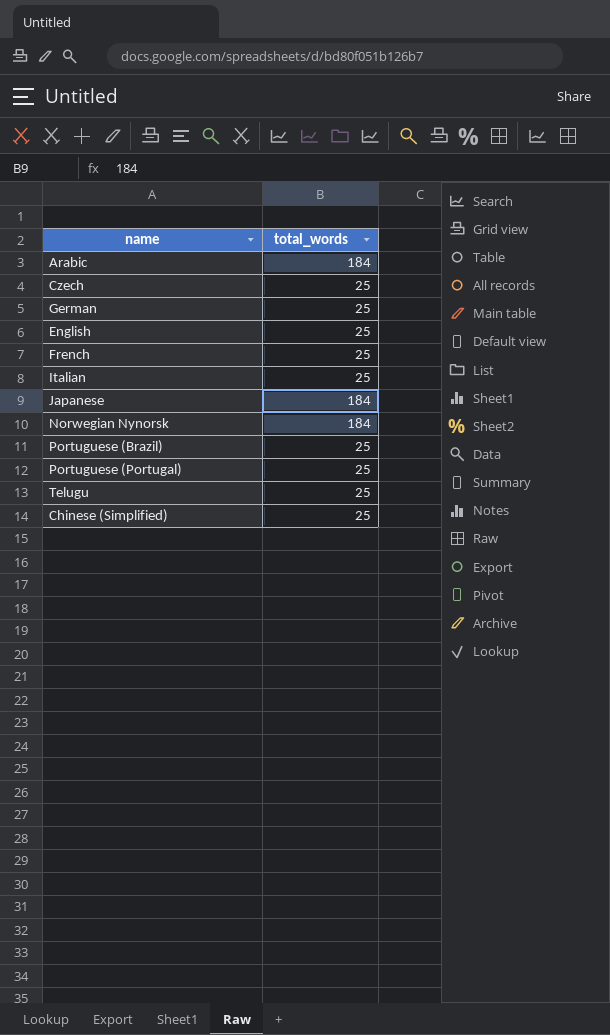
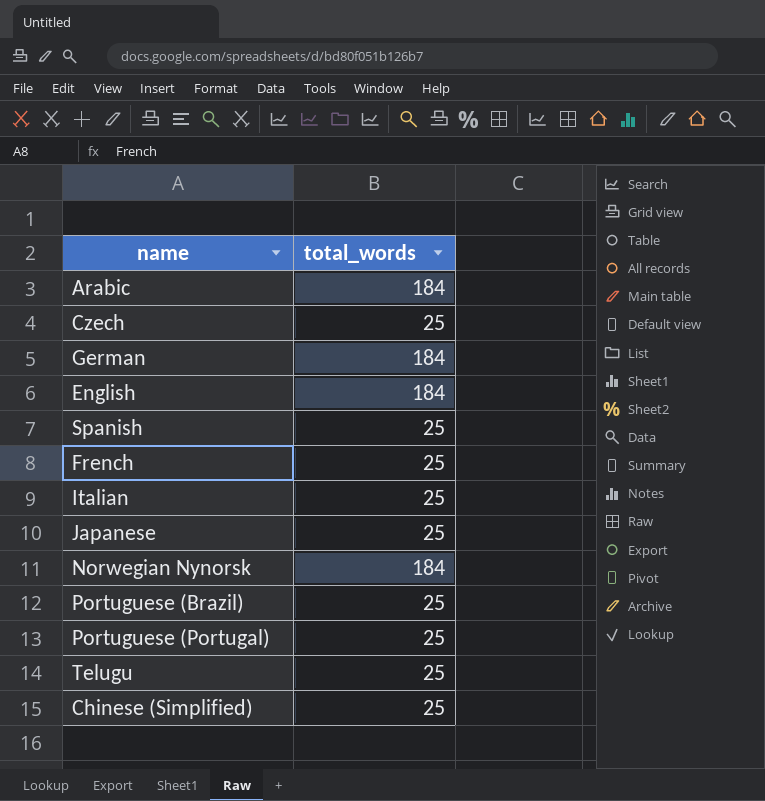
German | total_words: 25 -> 184
English | total_words: 25 -> 184
row Spanish: none -> 25
Japanese | total_words: 184 -> 25

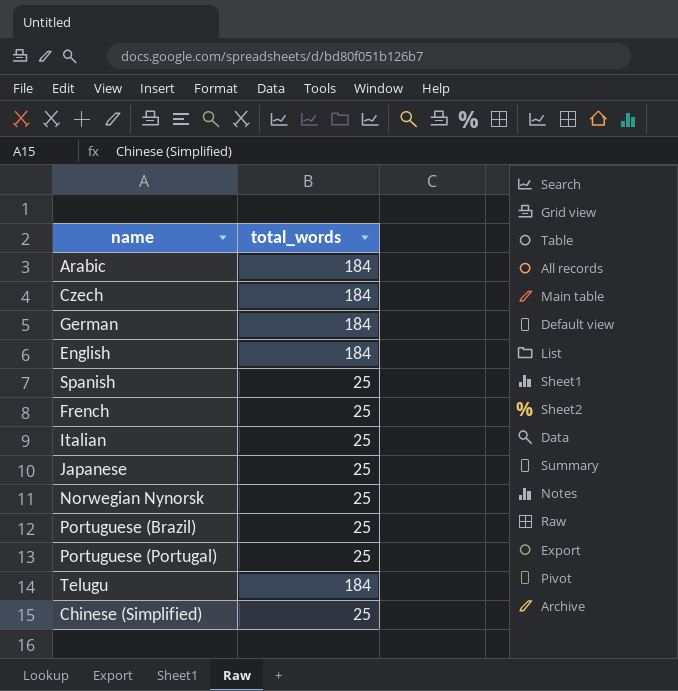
Czech | total_words: 25 -> 184
Norwegian Nynorsk | total_words: 184 -> 25
Telugu | total_words: 25 -> 184

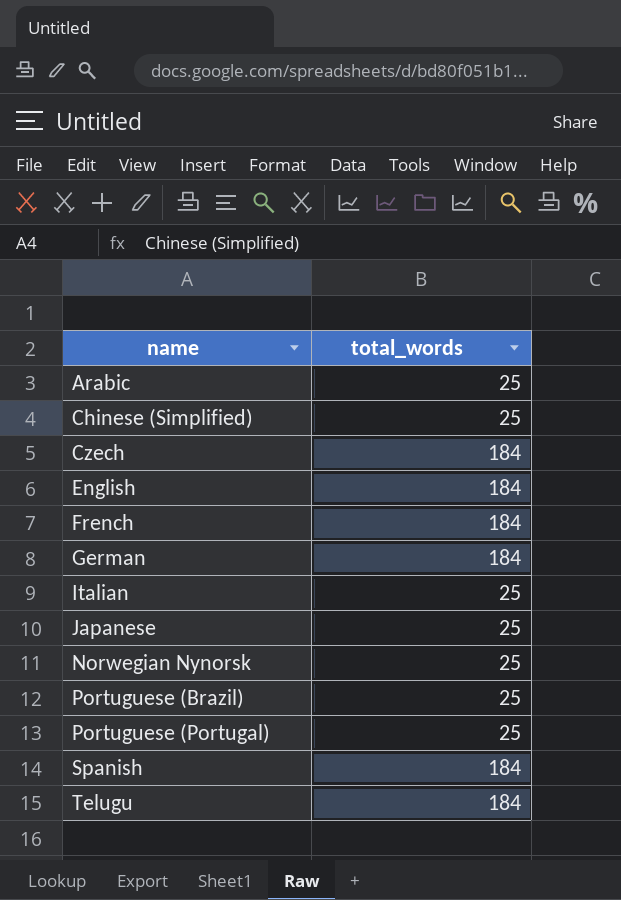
row order: none -> name ascending
Arabic | total_words: 184 -> 25
French | total_words: 25 -> 184
Spanish | total_words: 25 -> 184

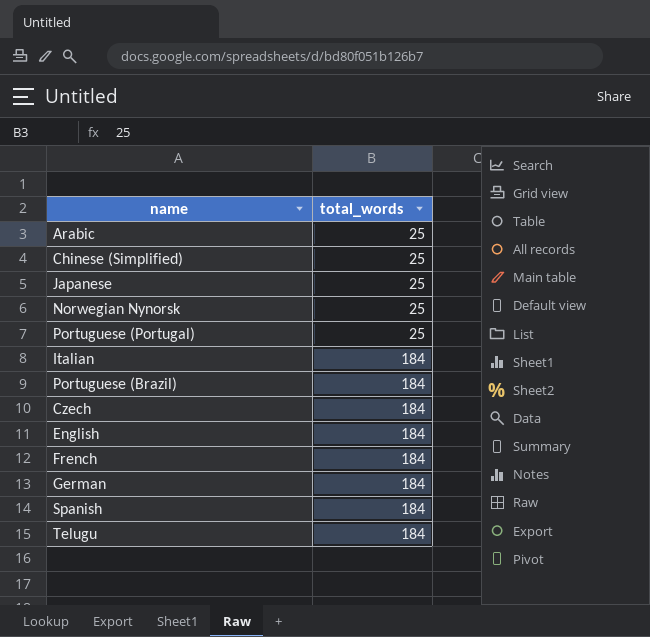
row order: name ascending -> total_words ascending
Italian | total_words: 25 -> 184
Portuguese (Brazil) | total_words: 25 -> 184

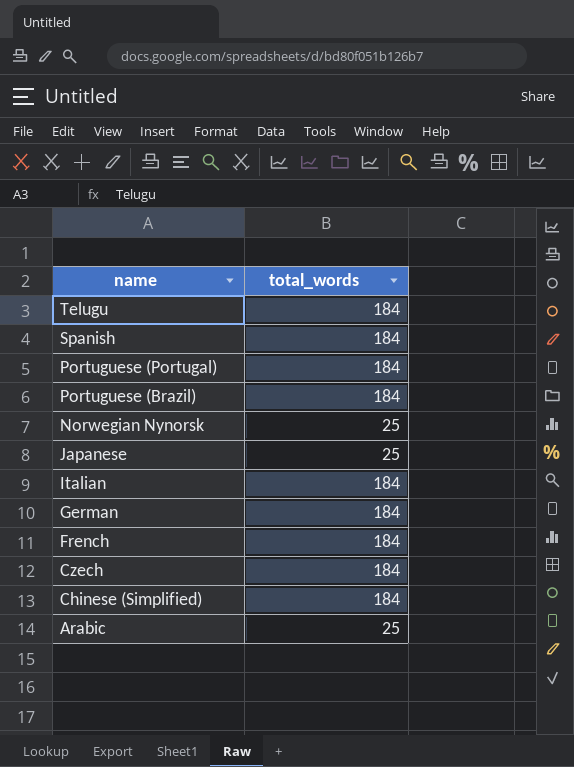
row order: total_words ascending -> name descending
row English: 184 -> none
Portuguese (Portugal) | total_words: 25 -> 184
Chinese (Simplified) | total_words: 25 -> 184

